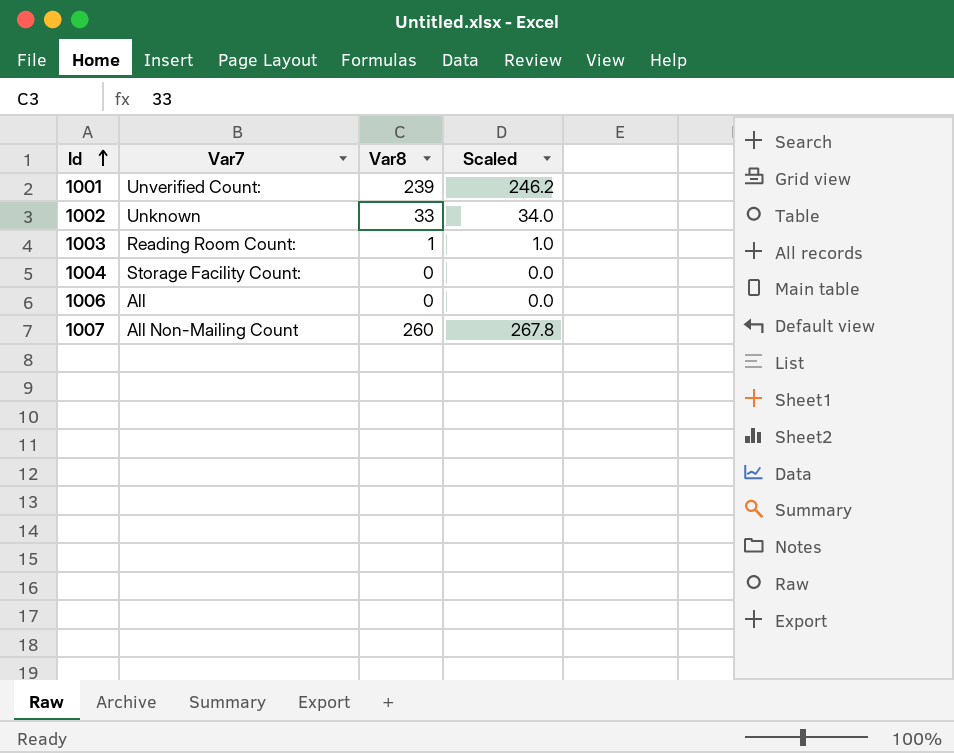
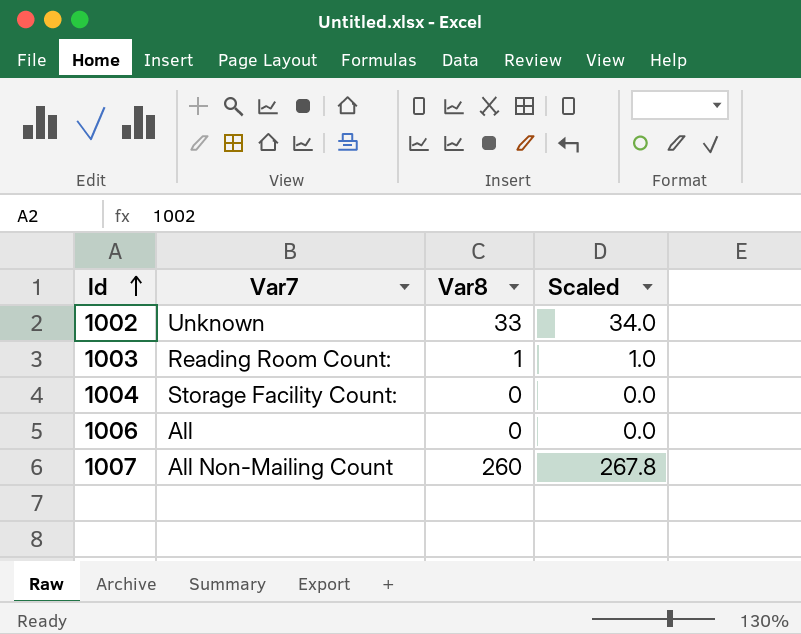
row 1001: Unverified Count: | 239 | 246.2 -> none

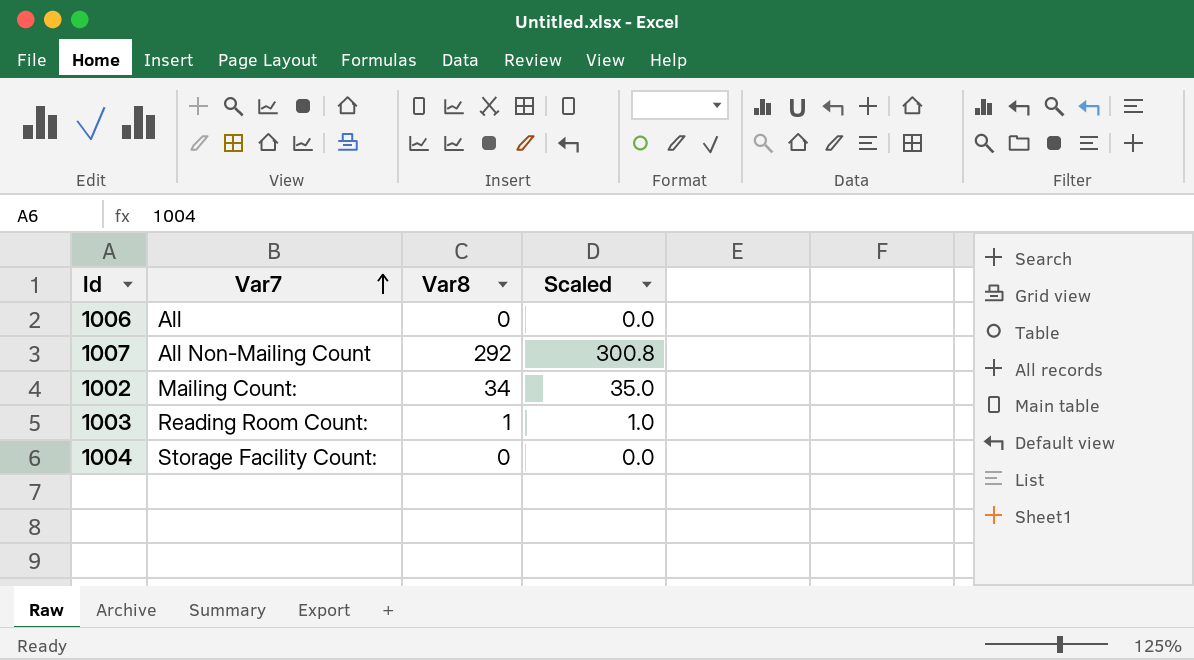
row order: Id ascending -> Var7 ascending
1007 | Var8: 260 -> 292
1007 | Scaled: 267.8 -> 300.8
1002 | Var7: Unknown -> Mailing Count:
1002 | Var8: 33 -> 34
1002 | Scaled: 34.0 -> 35.0

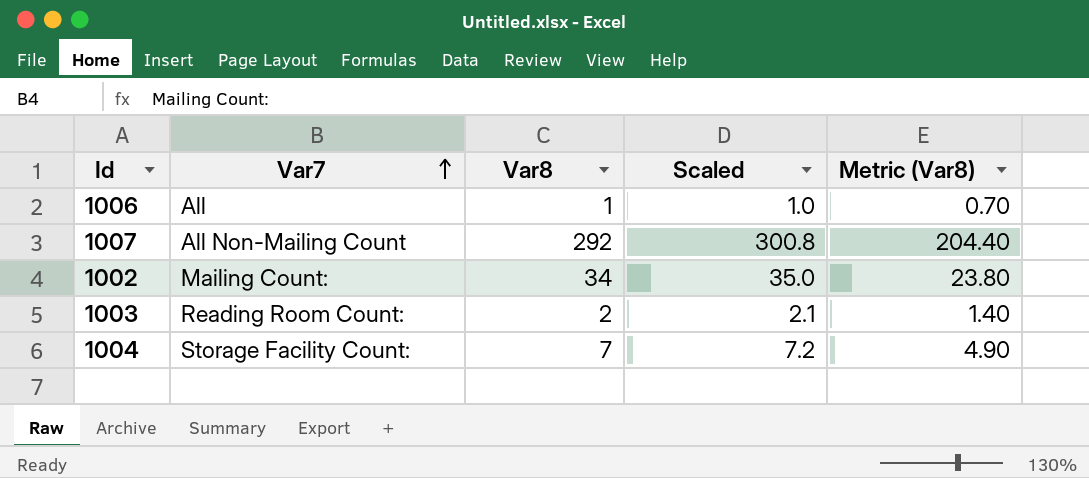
column Metric (Var8) | formula: none -> [Var8] * 0.7
1006 | Var8: 0 -> 1
1006 | Scaled: 0.0 -> 1.0
1003 | Var8: 1 -> 2
1003 | Scaled: 1.0 -> 2.1
1004 | Var8: 0 -> 7
1004 | Scaled: 0.0 -> 7.2

